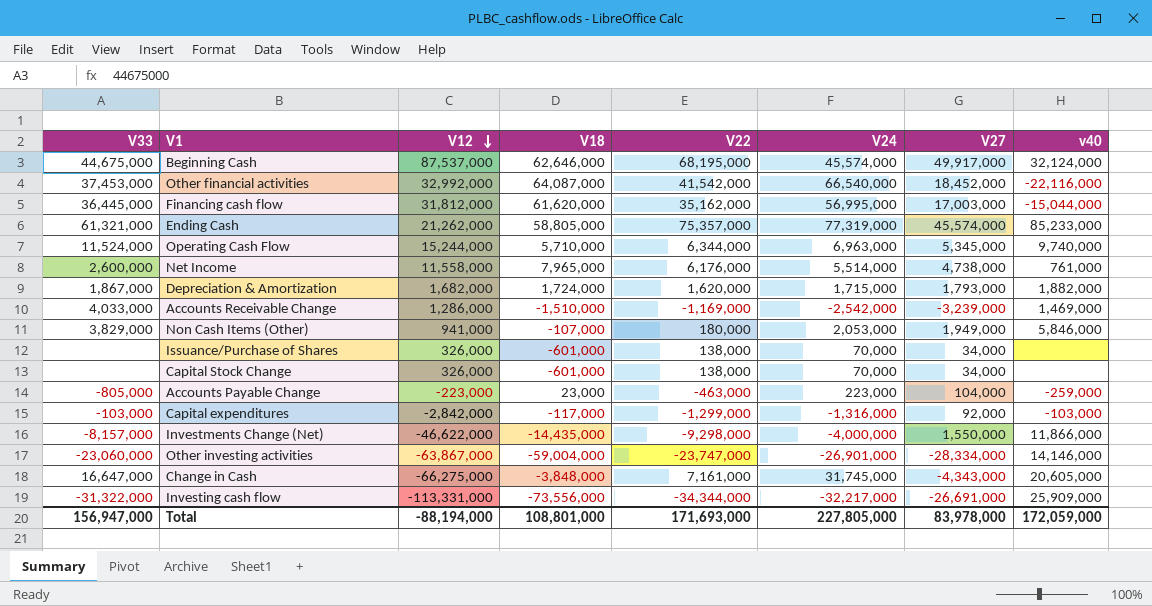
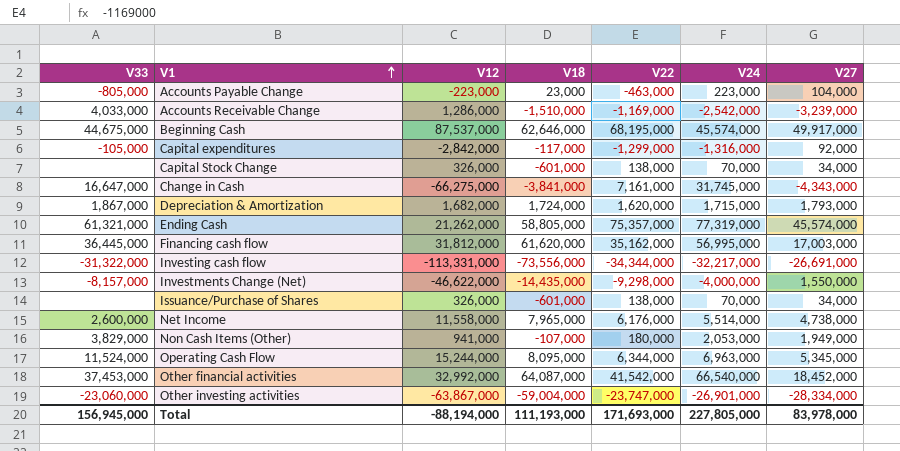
row order: V12 descending -> V1 ascending
column v40 | position: 8 -> none
Capital expenditures | V33: -103,000 -> -105,000
Change in Cash | V18: -3,848,000 -> -3,841,000
Operating Cash Flow | V18: 5,710,000 -> 8,095,000
Total | V33: 156,947,000 -> 156,945,000
Total | V18: 108,801,000 -> 111,193,000

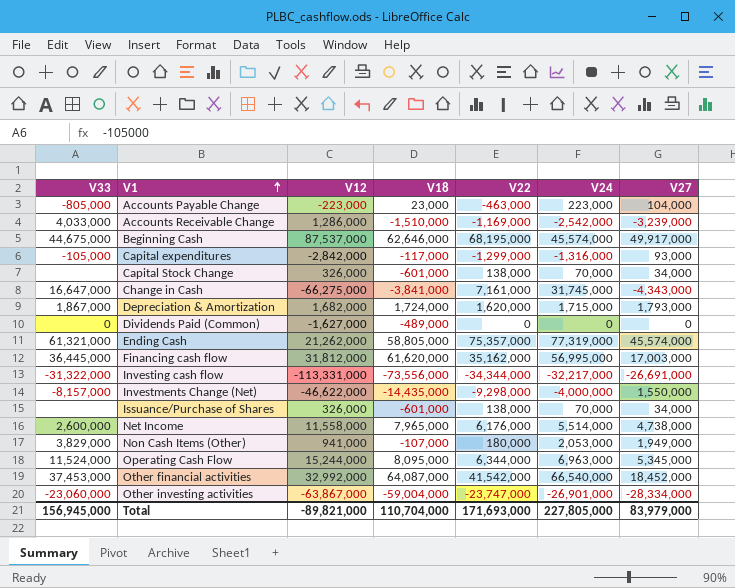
Capital expenditures | V27: 92,000 -> 93,000
row Dividends Paid (Common): none -> 0 | -1,627,000 | -489,000 | 0 | 0 | 0
Total | V12: -88,194,000 -> -89,821,000
Total | V18: 111,193,000 -> 110,704,000
Total | V27: 83,978,000 -> 83,979,000

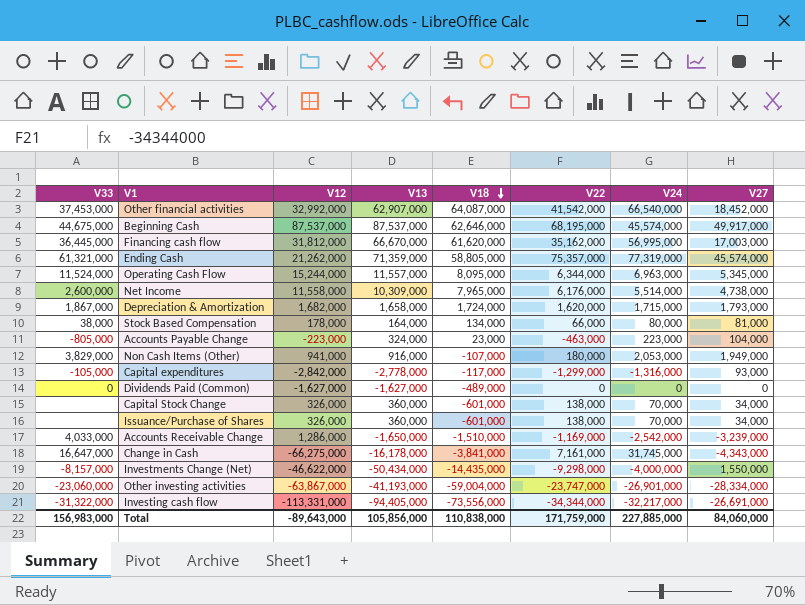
row order: V1 ascending -> V18 descending
column V13 | position: none -> 4
row Stock Based Compensation: none -> 38,000 | 178,000 | 164,000 | 134,000 | 66,000 | 80,000 | 81,000
Total | V33: 156,945,000 -> 156,983,000
Total | V12: -89,821,000 -> -89,643,000
Total | V18: 110,704,000 -> 110,838,000
Total | V22: 171,693,000 -> 171,759,000
Total | V24: 227,805,000 -> 227,885,000
Total | V27: 83,979,000 -> 84,060,000

